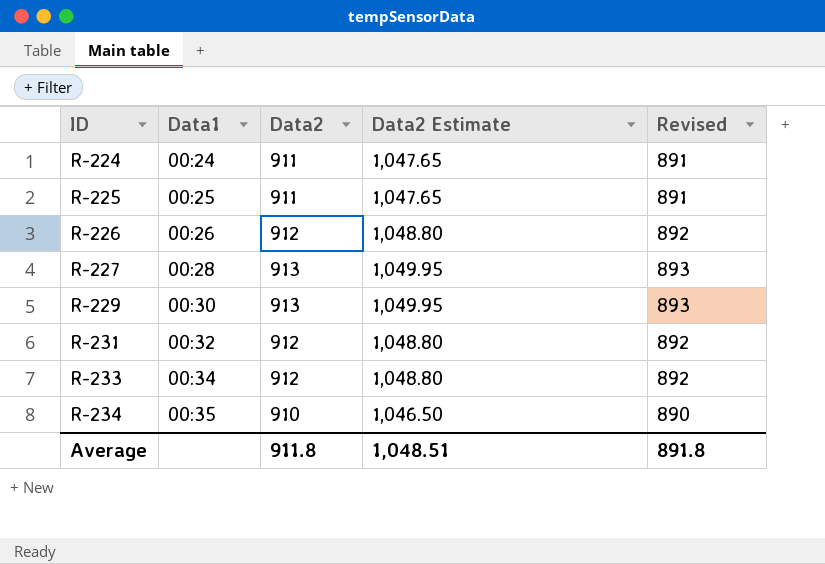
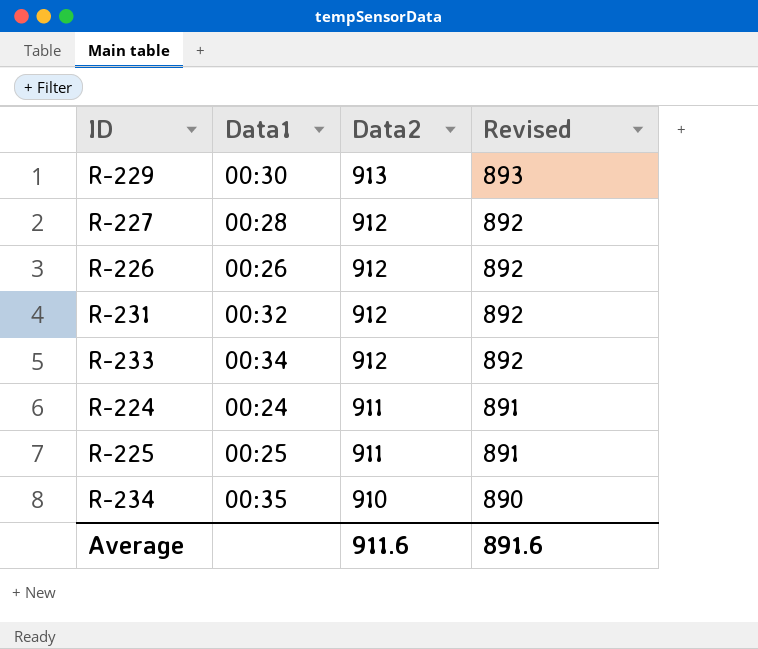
row order: ID ascending -> Data2 descending
column Data2 Estimate | formula: [Data2] * 1.15 -> none
R-227 | Data2: 913 -> 912
R-227 | Revised: 893 -> 892
Average | Data2: 911.8 -> 911.6
Average | Revised: 891.8 -> 891.6

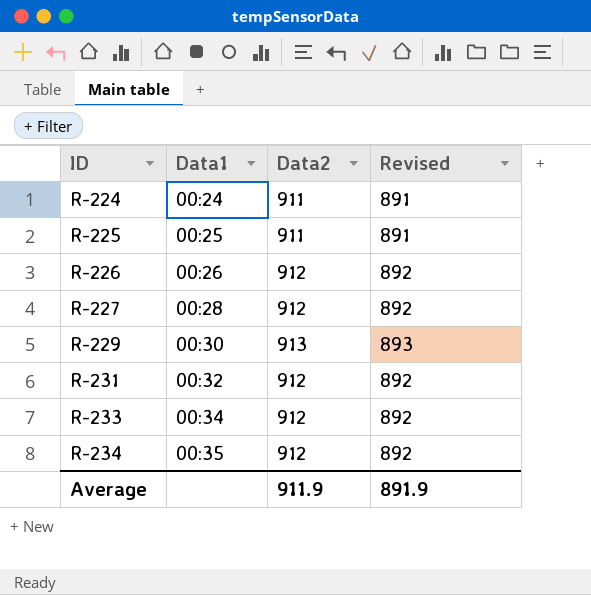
row order: Data2 descending -> ID ascending
R-234 | Data2: 910 -> 912
R-234 | Revised: 890 -> 892
Average | Data2: 911.6 -> 911.9
Average | Revised: 891.6 -> 891.9

